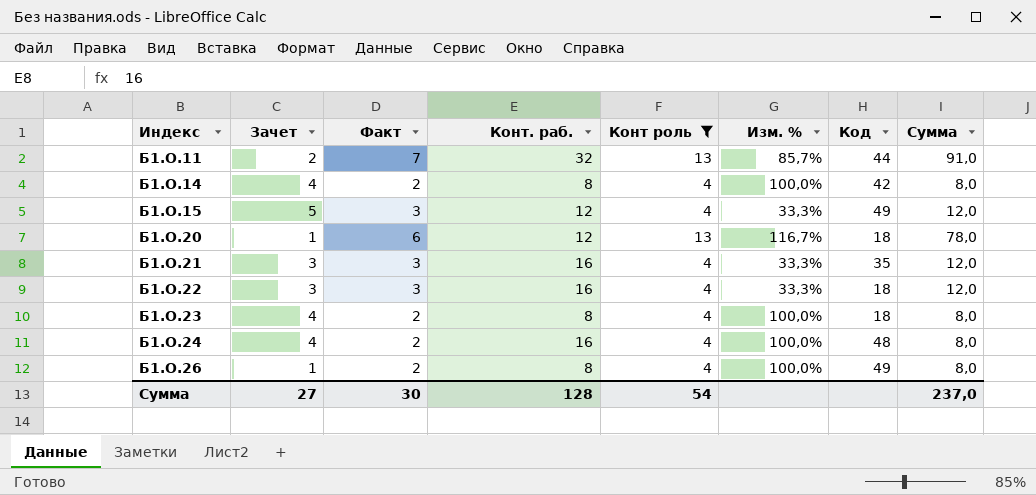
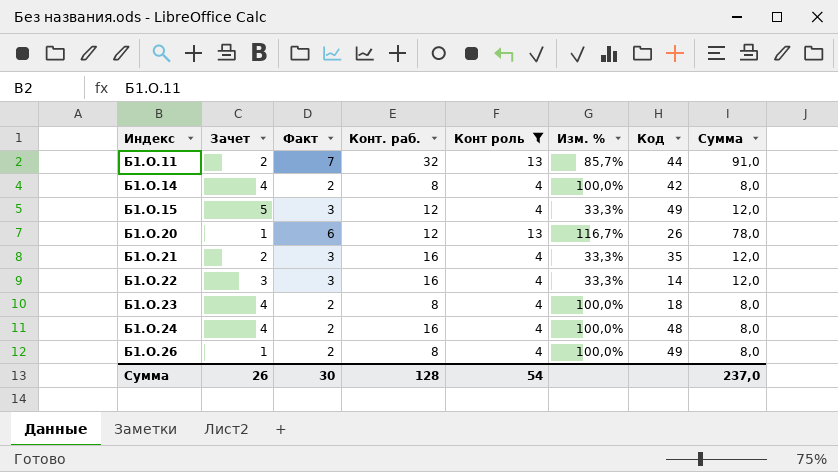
Б1.О.20 | Код: 18 -> 26
Б1.О.21 | Зачет: 3 -> 2
Б1.О.22 | Код: 18 -> 14
Сумма | Зачет: 27 -> 26

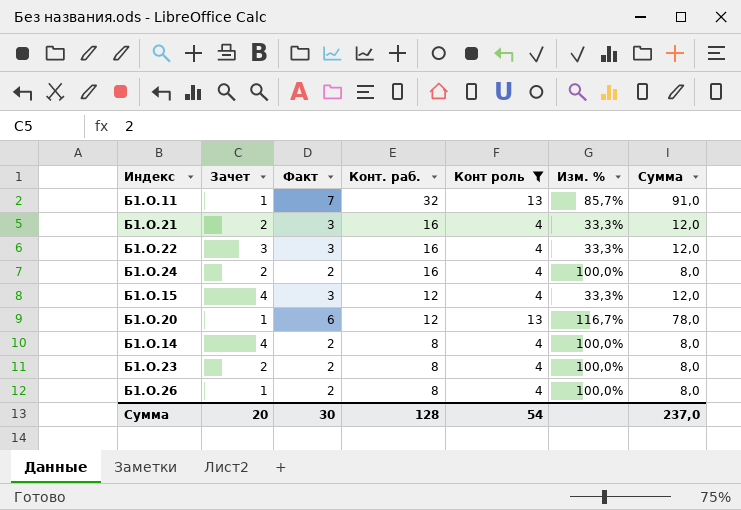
row order: Индекс ascending -> Конт. раб. descending
column Код | position: 7 -> none
Б1.О.11 | Зачет: 2 -> 1
Б1.О.24 | Зачет: 4 -> 2
Б1.О.15 | Зачет: 5 -> 4
Б1.О.23 | Зачет: 4 -> 2
Сумма | Зачет: 26 -> 20

